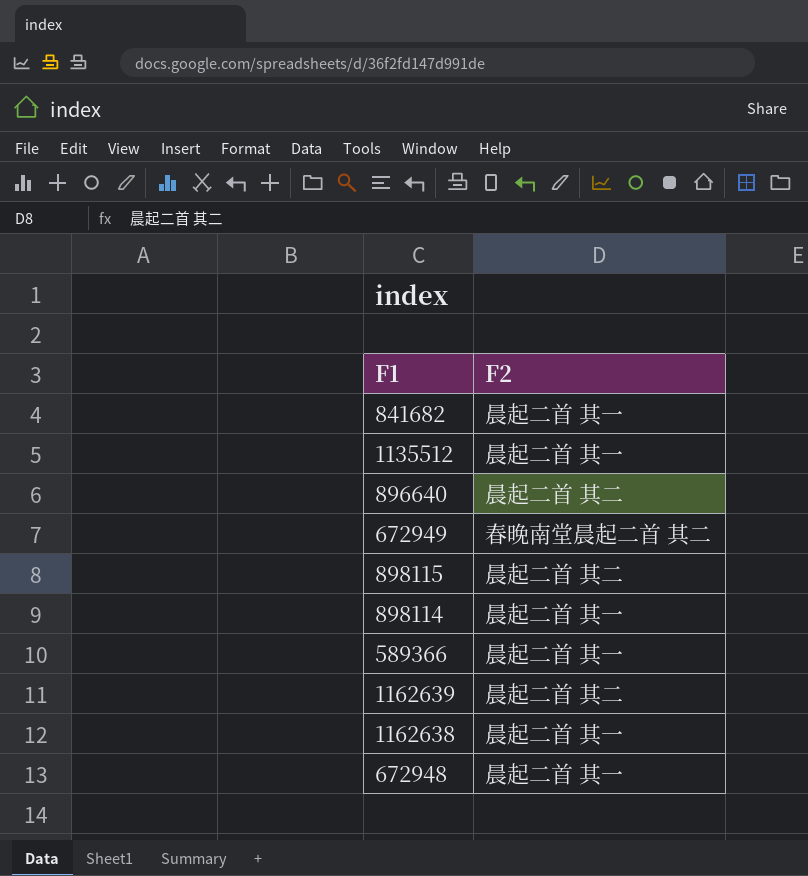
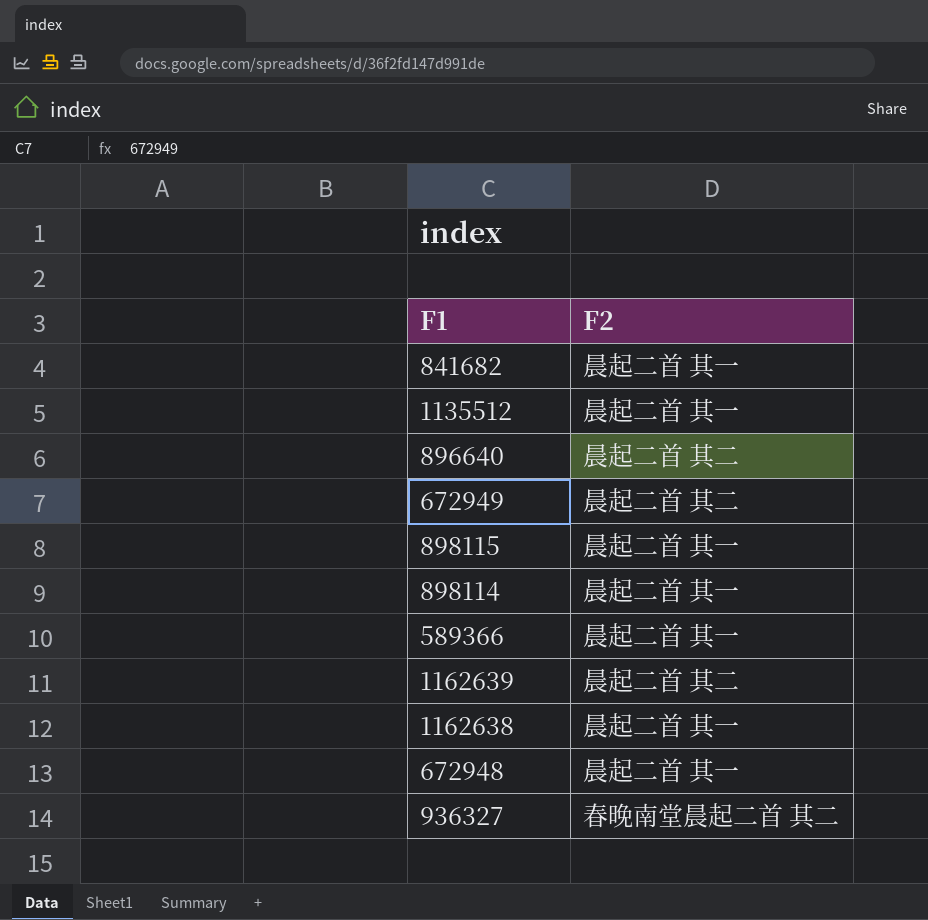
672949 | F2: 春晚南堂晨起二首 其二 -> 晨起二首 其二
898115 | F2: 晨起二首 其二 -> 晨起二首 其一
row 936327: none -> 春晚南堂晨起二首 其二

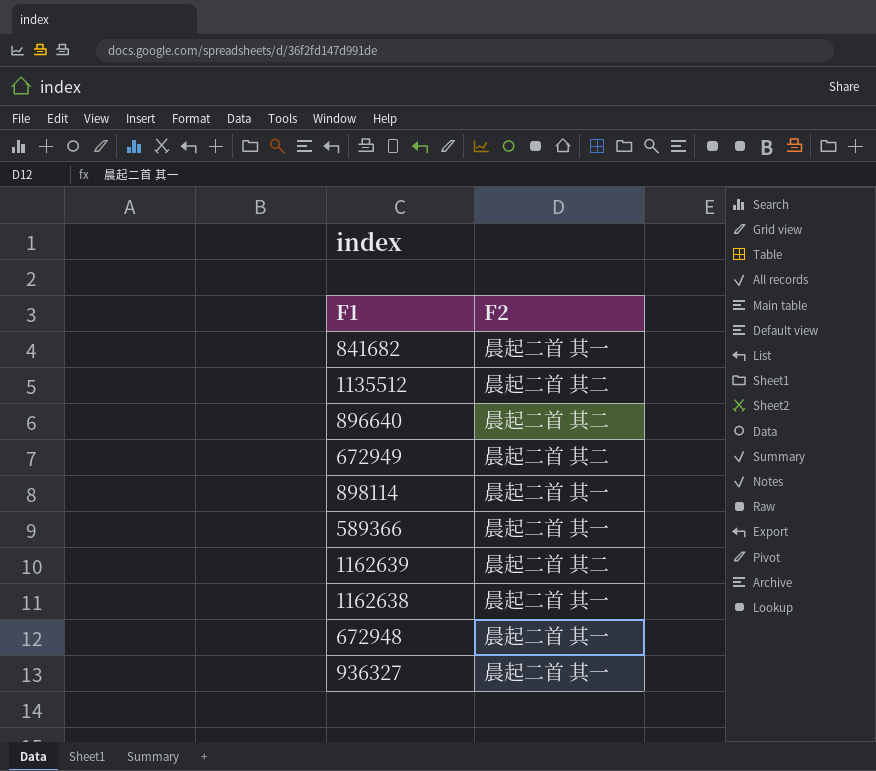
row 898115: 晨起二首 其一 -> none
1135512 | F2: 晨起二首 其一 -> 晨起二首 其二
936327 | F2: 春晚南堂晨起二首 其二 -> 晨起二首 其一

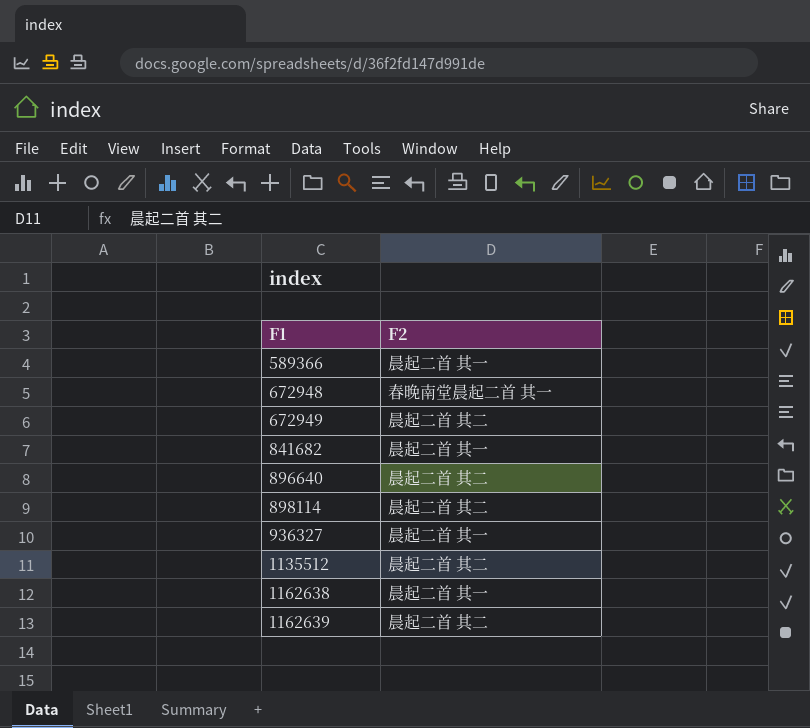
row order: none -> F1 ascending
672948 | F2: 晨起二首 其一 -> 春晚南堂晨起二首 其一
898114 | F2: 晨起二首 其一 -> 晨起二首 其二

